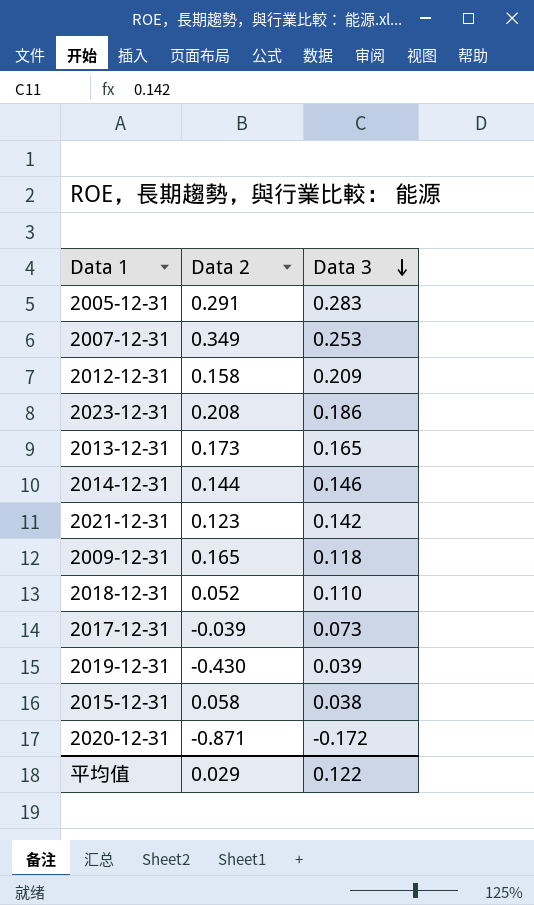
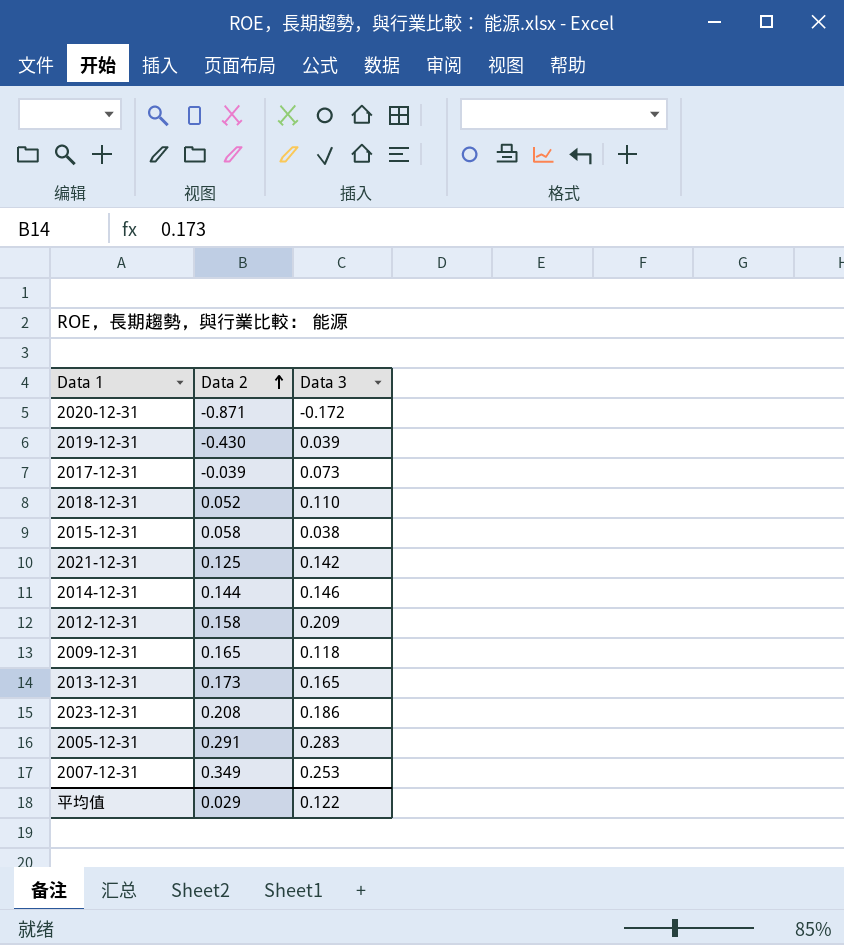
row order: Data 3 descending -> Data 2 ascending
2021-12-31 | Data 2: 0.123 -> 0.125

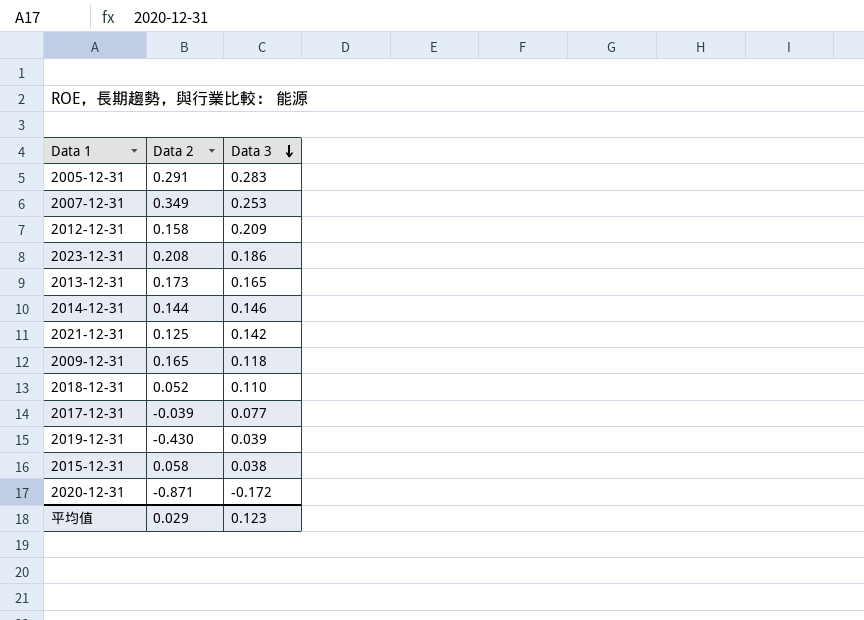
row order: Data 2 ascending -> Data 3 descending
2017-12-31 | Data 3: 0.073 -> 0.077
平均值 | Data 3: 0.122 -> 0.123

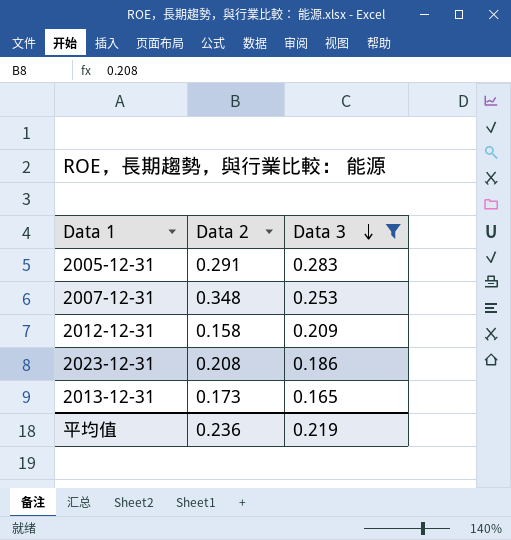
filter: none -> Data 3 >= 0.165
2007-12-31 | Data 2: 0.349 -> 0.348
平均值 | Data 2: 0.029 -> 0.236
平均值 | Data 3: 0.123 -> 0.219

